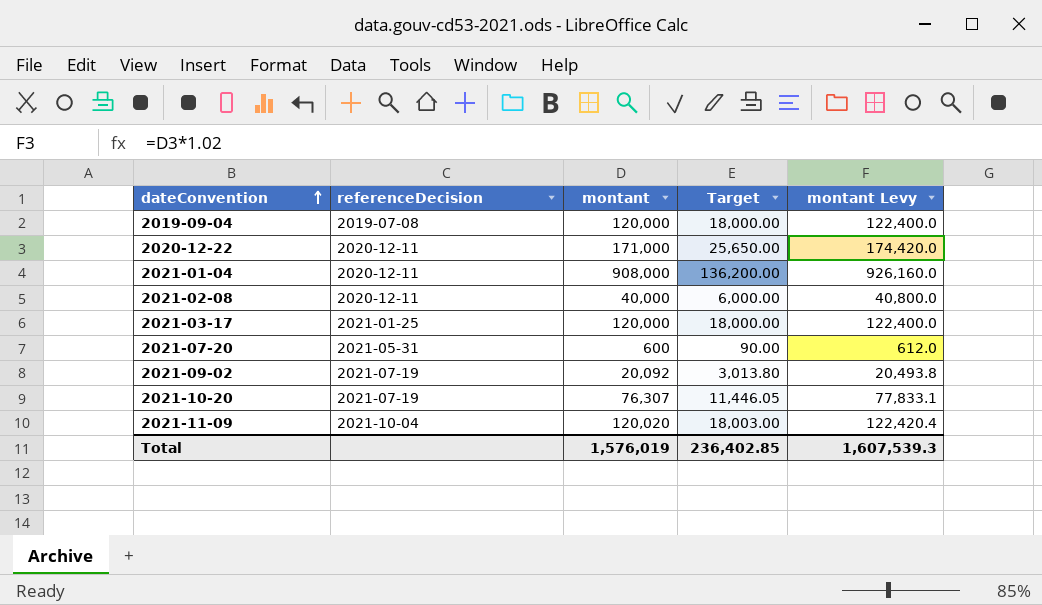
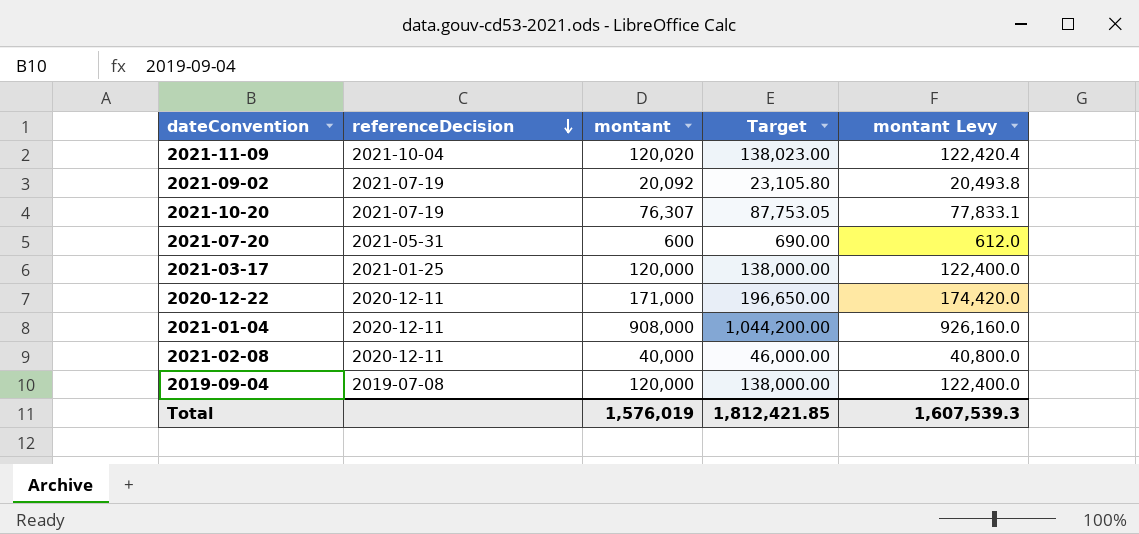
row order: dateConvention ascending -> referenceDecision descending
column Target | formula: [montant] * 0.15 -> [montant] * 1.15
Total | Target: 236,402.85 -> 1,812,421.85

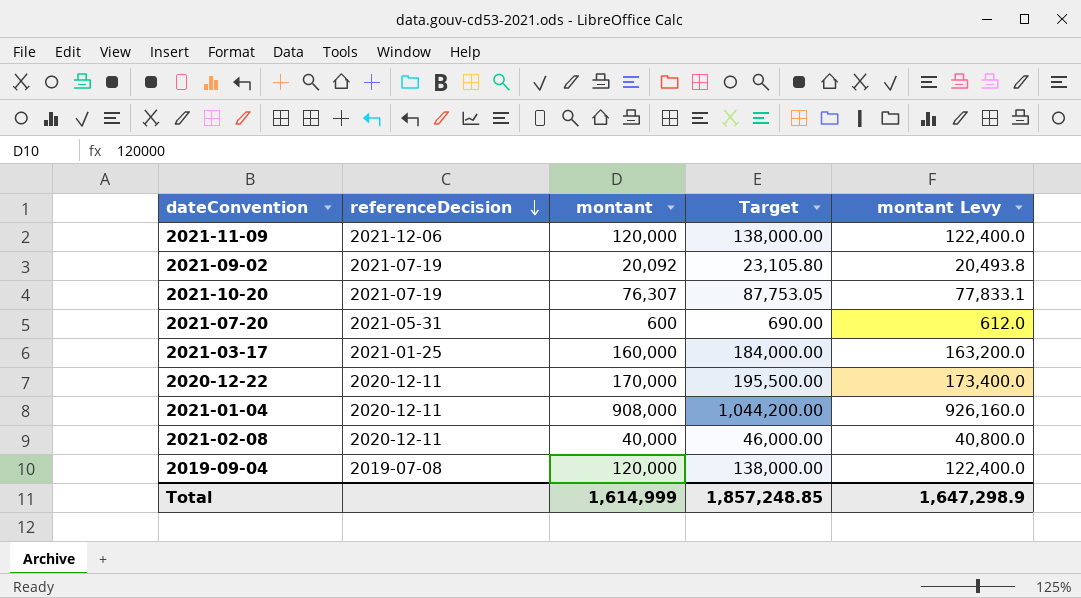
2021-11-09 | referenceDecision: 2021-10-04 -> 2021-12-06
2021-11-09 | montant: 120,020 -> 120,000
2021-11-09 | Target: 138,023.00 -> 138,000.00
2021-11-09 | montant Levy: 122,420.4 -> 122,400.0
2021-03-17 | montant: 120,000 -> 160,000
2021-03-17 | Target: 138,000.00 -> 184,000.00
2021-03-17 | montant Levy: 122,400.0 -> 163,200.0
2020-12-22 | montant: 171,000 -> 170,000
2020-12-22 | Target: 196,650.00 -> 195,500.00
2020-12-22 | montant Levy: 174,420.0 -> 173,400.0
Total | montant: 1,576,019 -> 1,614,999
Total | Target: 1,812,421.85 -> 1,857,248.85
Total | montant Levy: 1,607,539.3 -> 1,647,298.9

